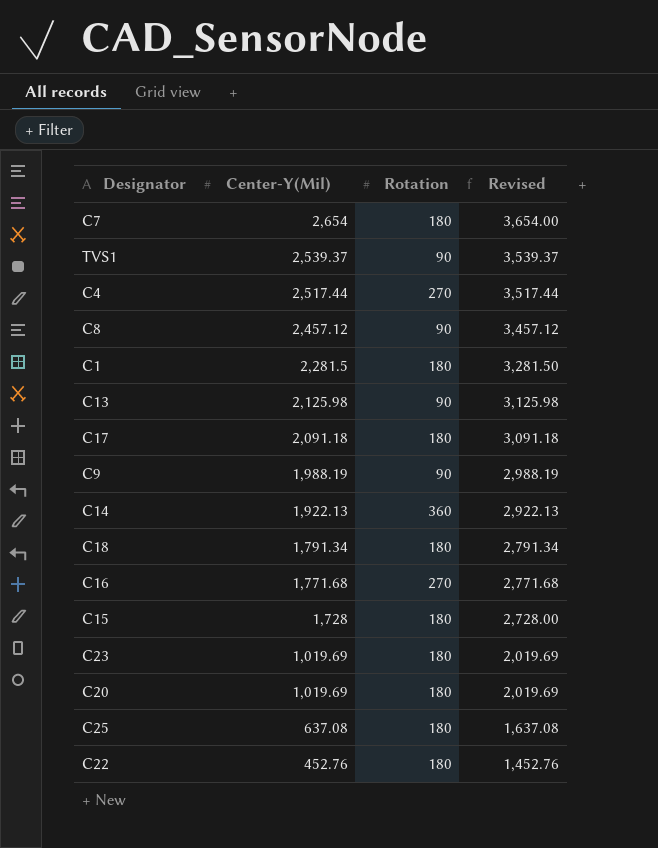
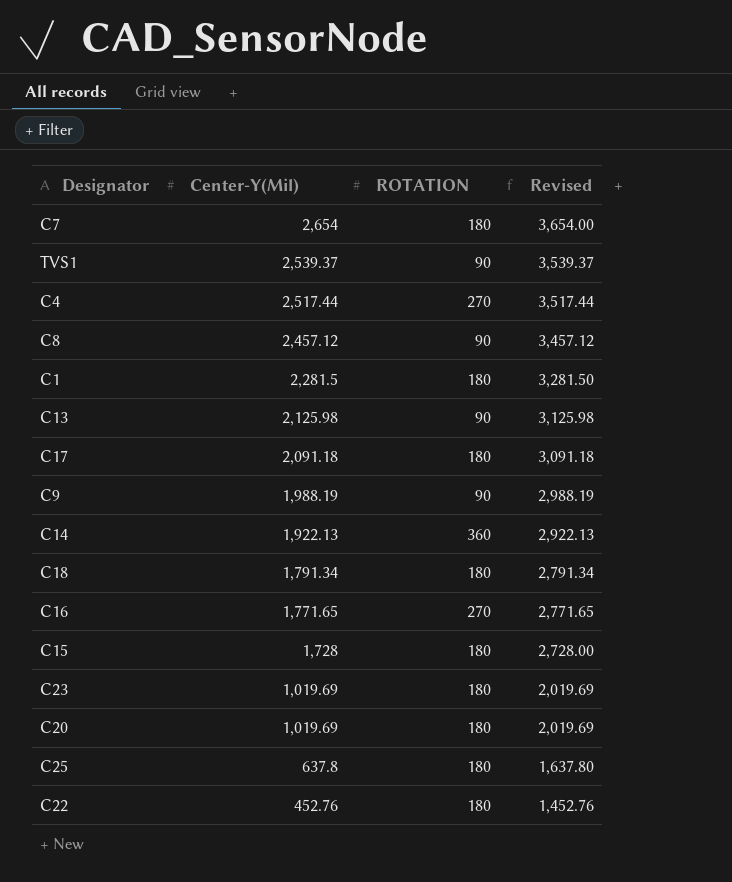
column name: Rotation -> ROTATION
C16 | Center-Y(Mil): 1,771.68 -> 1,771.65
C16 | Revised: 2,771.68 -> 2,771.65
C25 | Center-Y(Mil): 637.08 -> 637.8
C25 | Revised: 1,637.08 -> 1,637.80

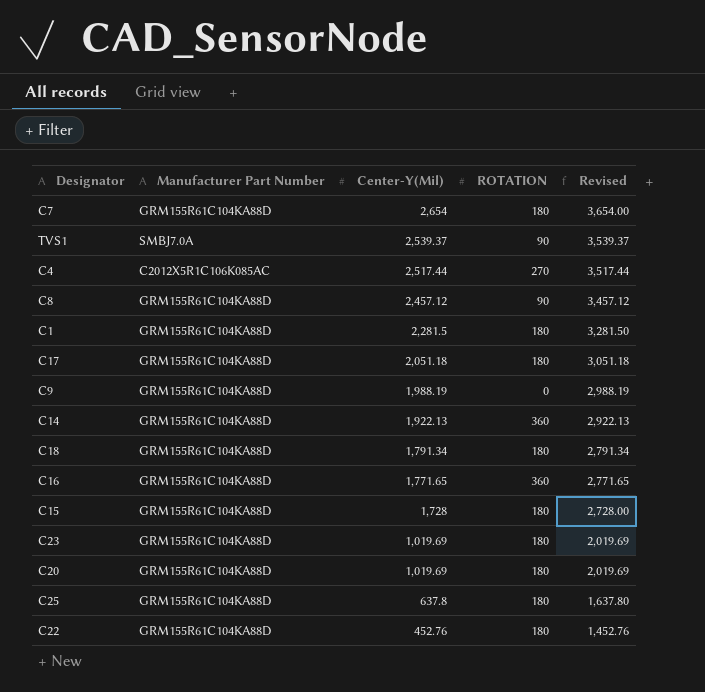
column Manufacturer Part Number | position: none -> 2
row C13: 2,125.98 | 90 | 3,125.98 -> none
C17 | Center-Y(Mil): 2,091.18 -> 2,051.18
C17 | Revised: 3,091.18 -> 3,051.18
C9 | ROTATION: 90 -> 0
C16 | ROTATION: 270 -> 360

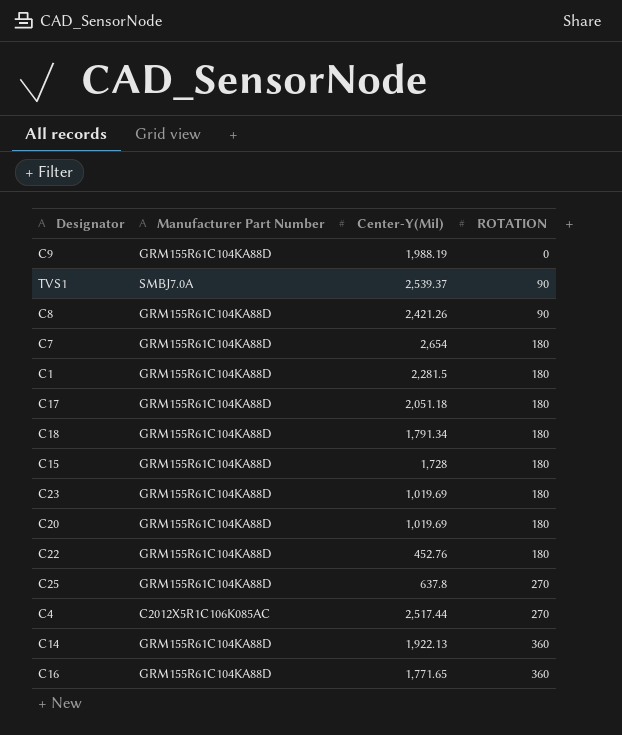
row order: Center-Y(Mil) descending -> ROTATION ascending
column Revised | formula: [Center-Y(Mil)] + 1000 -> none
C8 | Center-Y(Mil): 2,457.12 -> 2,421.26
C25 | ROTATION: 180 -> 270

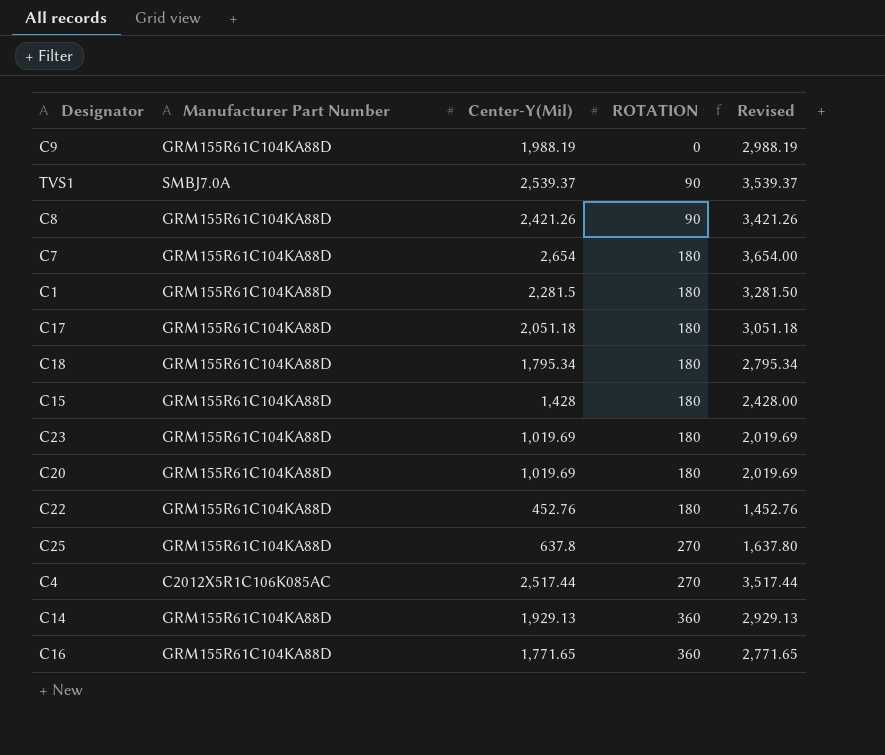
column Revised | formula: none -> [Center-Y(Mil)] + 1000
C18 | Center-Y(Mil): 1,791.34 -> 1,795.34
C15 | Center-Y(Mil): 1,728 -> 1,428
C14 | Center-Y(Mil): 1,922.13 -> 1,929.13

